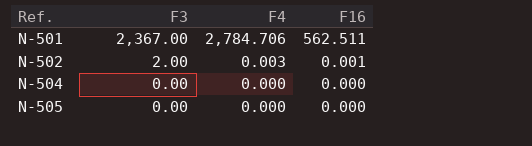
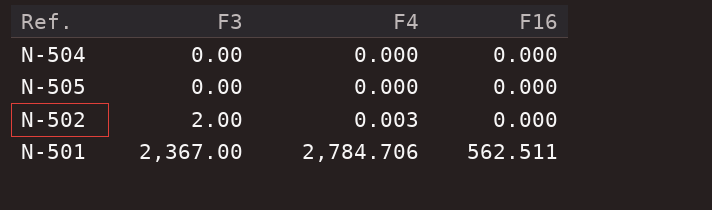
row order: Ref. ascending -> F3 ascending
N-502 | F16: 0.001 -> 0.000

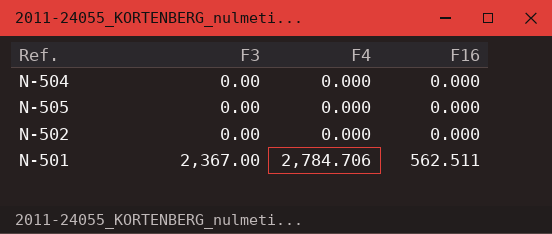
N-502 | F3: 2.00 -> 0.00
N-502 | F4: 0.003 -> 0.000

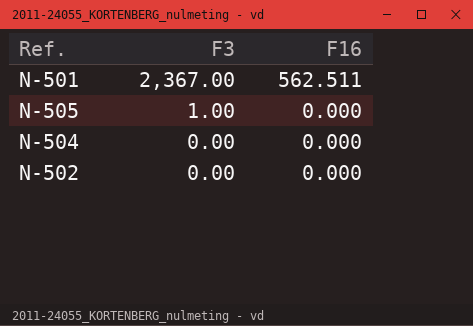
row order: F3 ascending -> F3 descending
column F4 | position: 3 -> none
N-505 | F3: 0.00 -> 1.00

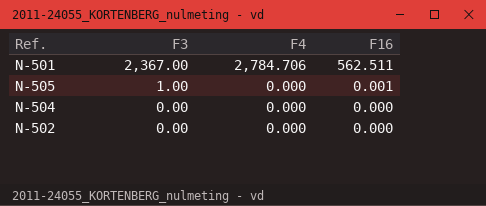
column F4 | position: none -> 3
N-505 | F16: 0.000 -> 0.001

